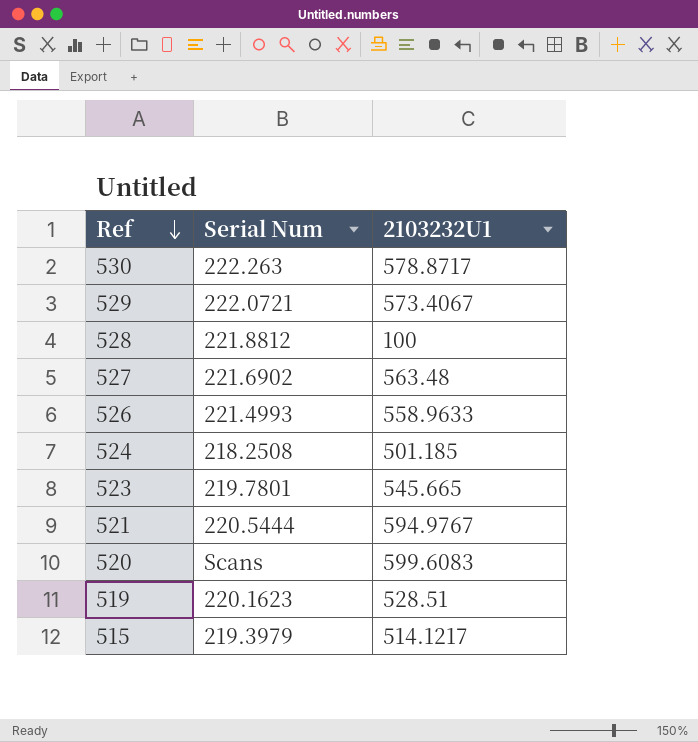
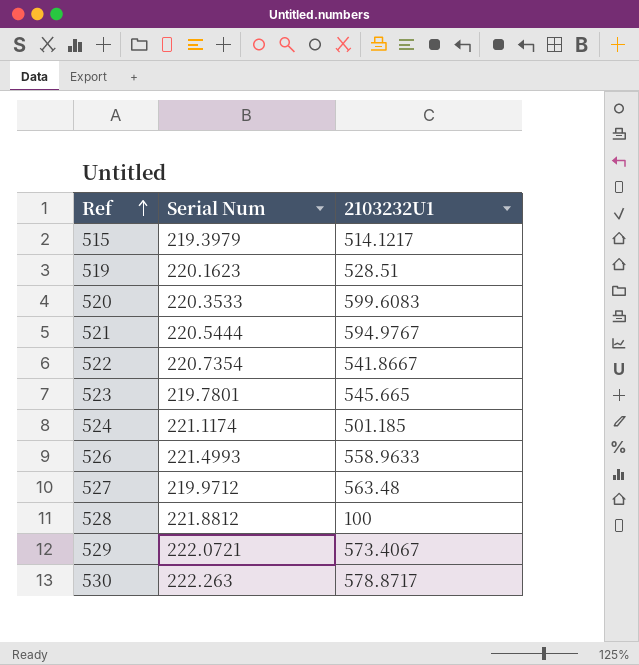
row order: Ref descending -> Ref ascending
520 | Serial Num: Scans -> 220.3533
row 522: none -> 220.7354 | 541.8667
524 | Serial Num: 218.2508 -> 221.1174
527 | Serial Num: 221.6902 -> 219.9712

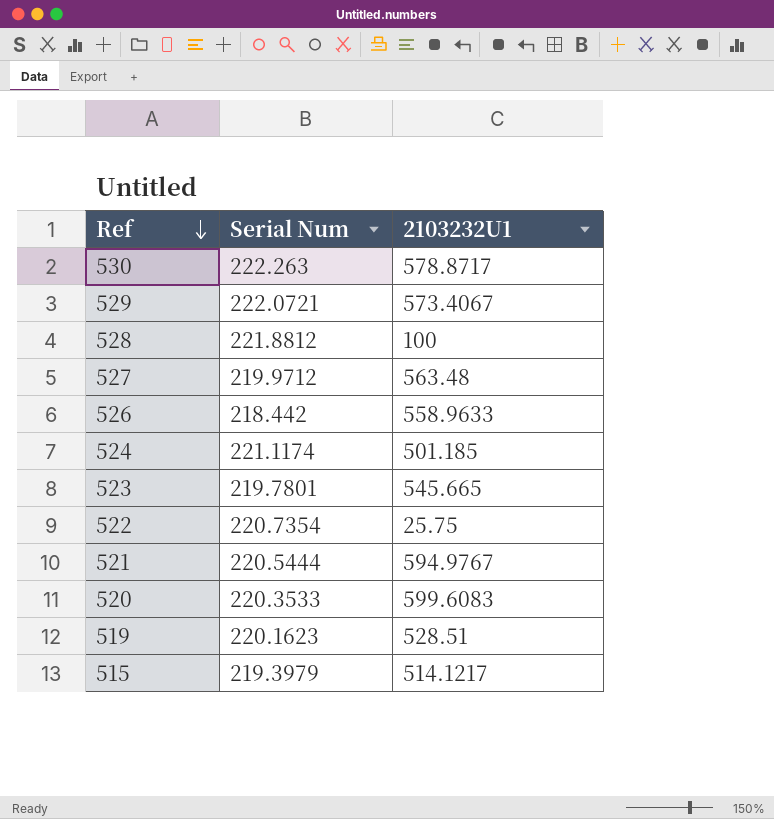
row order: Ref ascending -> Ref descending
526 | Serial Num: 221.4993 -> 218.442
522 | 2103232U1: 541.8667 -> 25.75

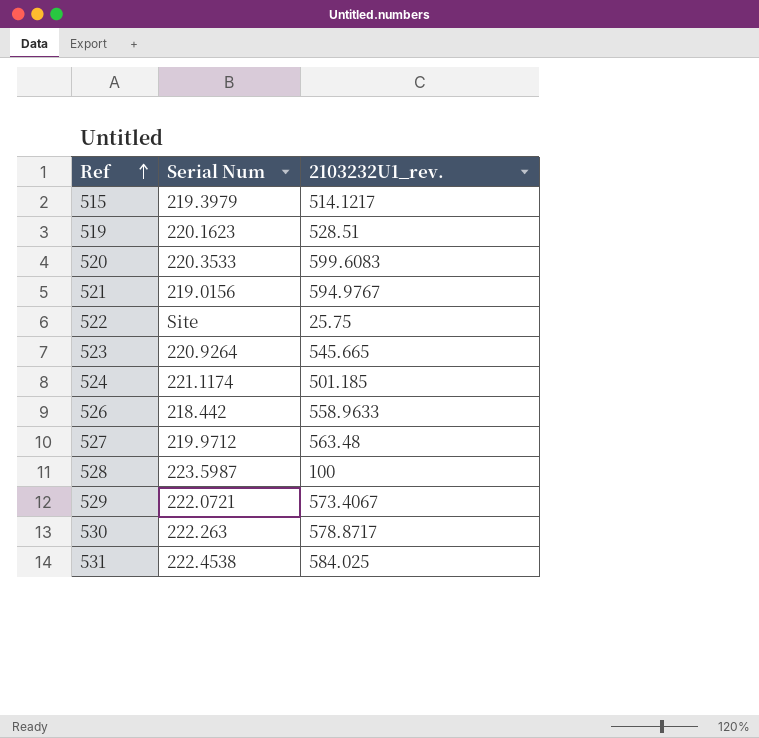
row order: Ref descending -> Ref ascending
column name: 2103232U1 -> 2103232U1_rev.
521 | Serial Num: 220.5444 -> 219.0156
522 | Serial Num: 220.7354 -> Site
523 | Serial Num: 219.7801 -> 220.9264
528 | Serial Num: 221.8812 -> 223.5987
row 531: none -> 222.4538 | 584.025

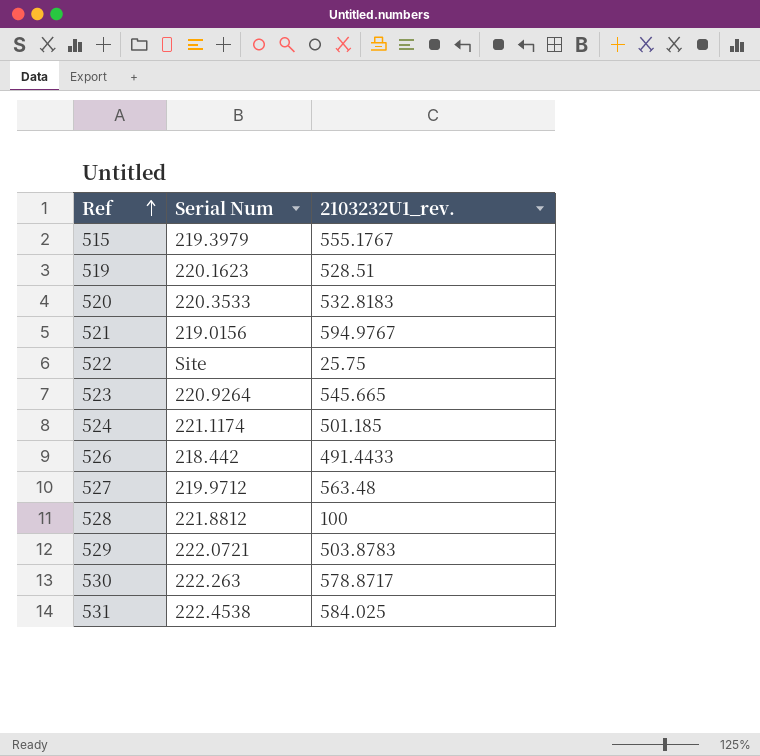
515 | 2103232U1_rev.: 514.1217 -> 555.1767
520 | 2103232U1_rev.: 599.6083 -> 532.8183
526 | 2103232U1_rev.: 558.9633 -> 491.4433
528 | Serial Num: 223.5987 -> 221.8812
529 | 2103232U1_rev.: 573.4067 -> 503.8783

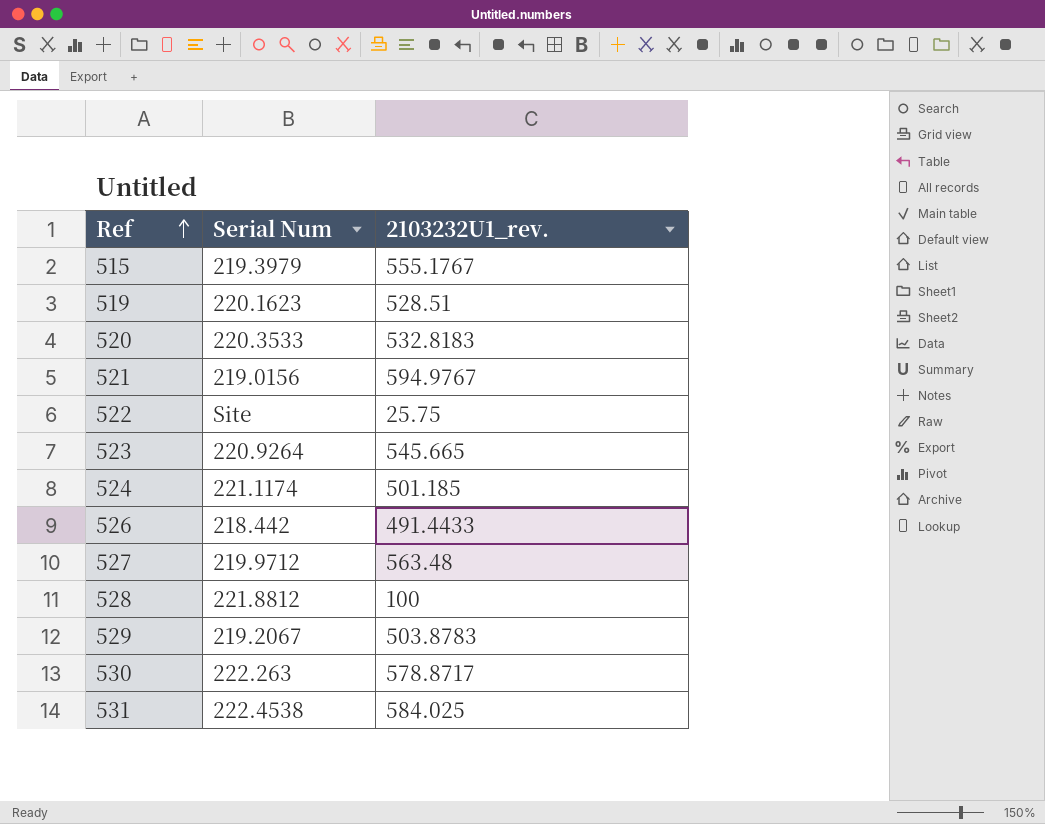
529 | Serial Num: 222.0721 -> 219.2067

